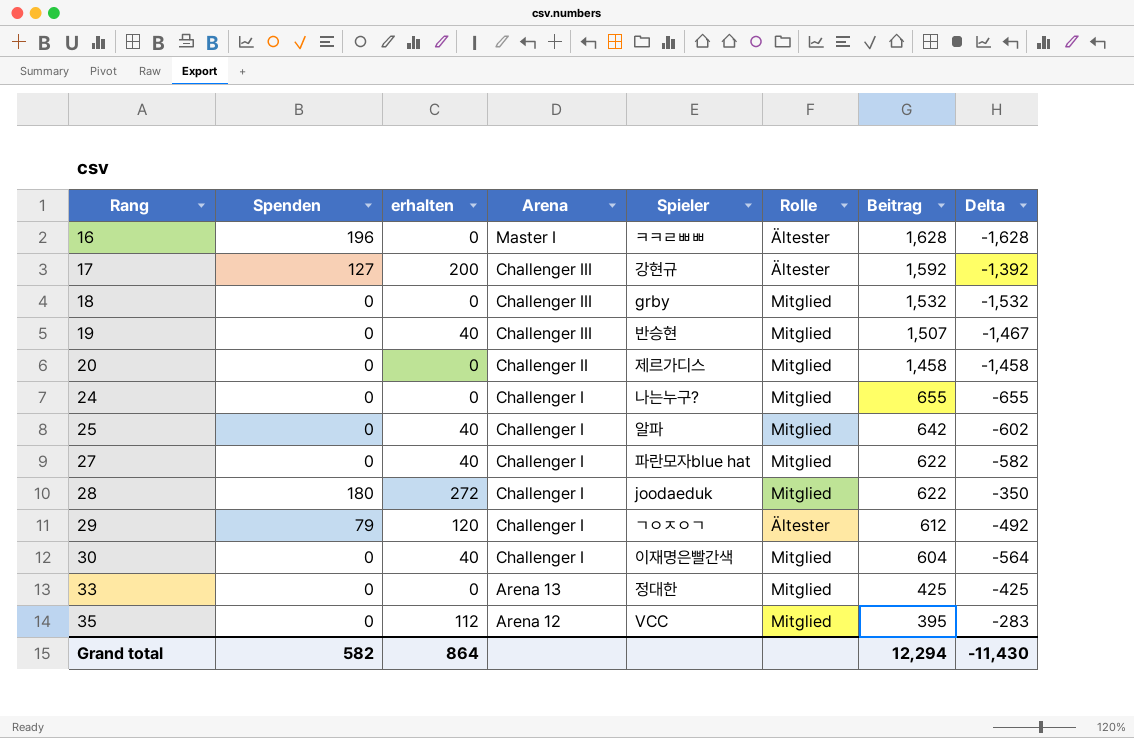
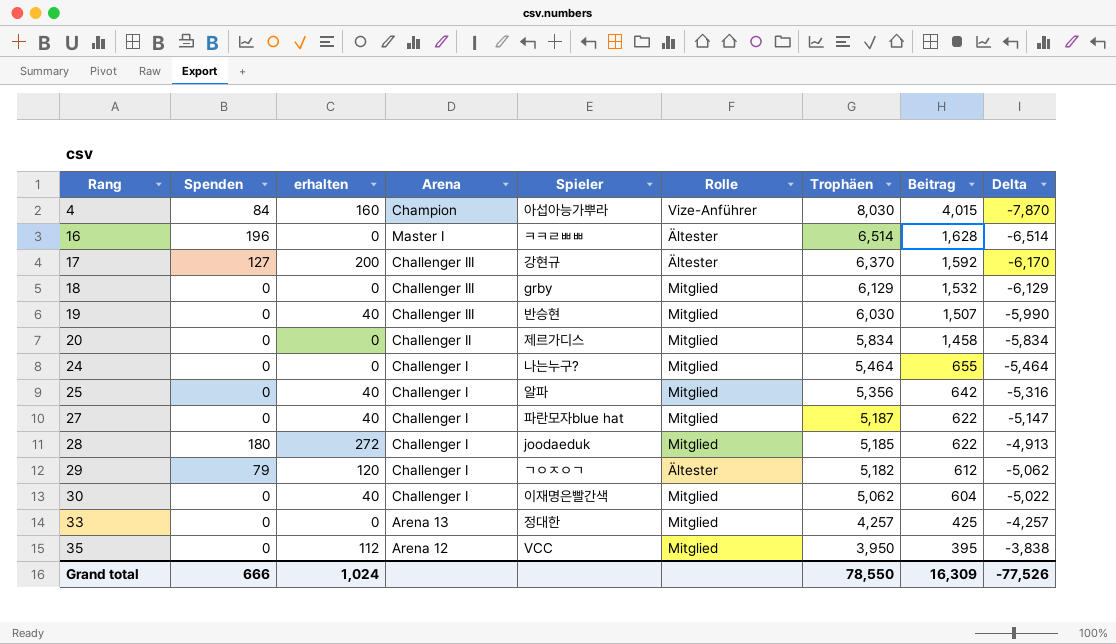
column Trophäen | position: none -> 7
column Delta | formula: [erhalten] - [Beitrag] -> [erhalten] - [Trophäen]
row 4: none -> 84 | 160 | Champion | 아섭아능가뿌라 | Vize-Anführer | 8,030 | 4,015 | -7,870
Grand total | Spenden: 582 -> 666
Grand total | erhalten: 864 -> 1,024
Grand total | Beitrag: 12,294 -> 16,309
Grand total | Delta: -11,430 -> -77,526

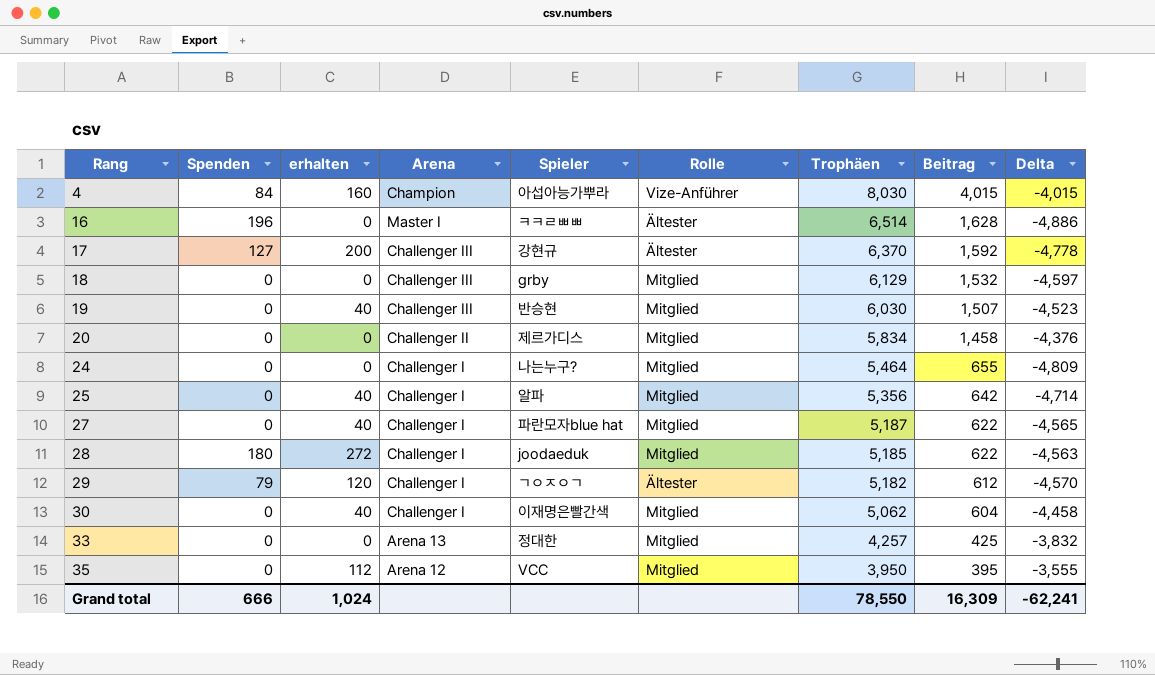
column Delta | formula: [erhalten] - [Trophäen] -> [Beitrag] - [Trophäen]
Grand total | Delta: -77,526 -> -62,241

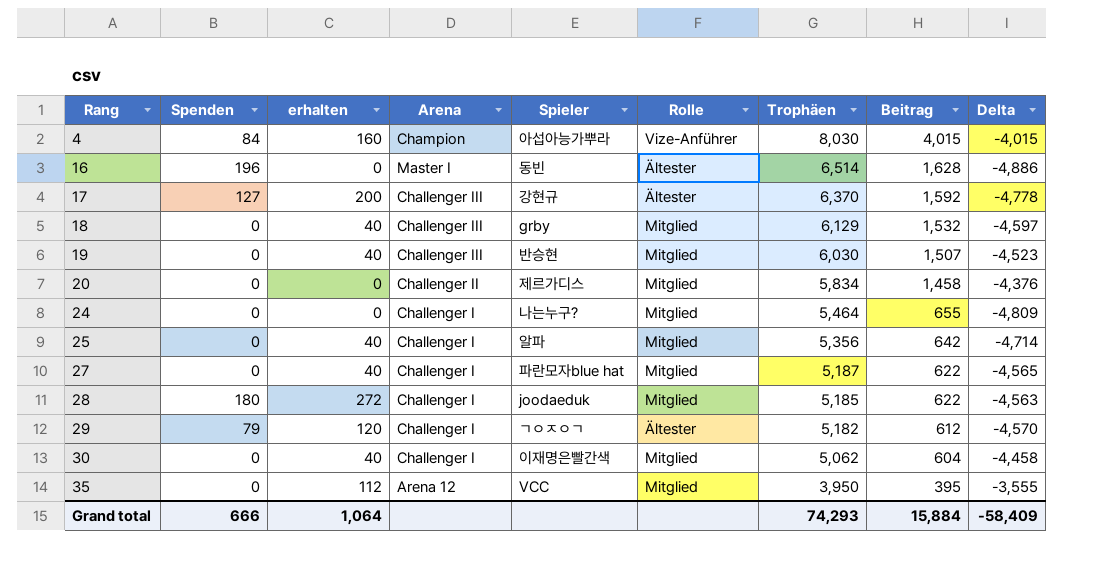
row 33: 0 | 0 | Arena 13 | 정대한 | Mitglied | 4,257 | 425 | -3,832 -> none
16 | Spieler: ㅋㅋㄹㅃㅃ -> 동빈
18 | erhalten: 0 -> 40
Grand total | erhalten: 1,024 -> 1,064
Grand total | Trophäen: 78,550 -> 74,293
Grand total | Beitrag: 16,309 -> 15,884
Grand total | Delta: -62,241 -> -58,409

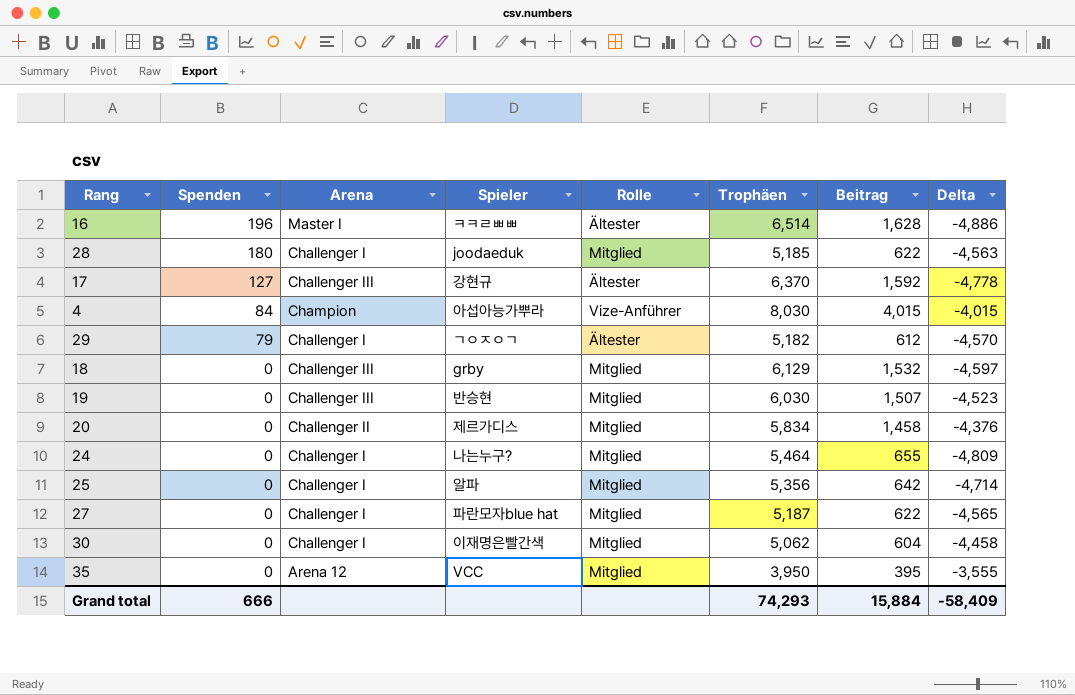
row order: Rang ascending -> Spenden descending
column erhalten | position: 3 -> none
16 | Spieler: 동빈 -> ㅋㅋㄹㅃㅃ

